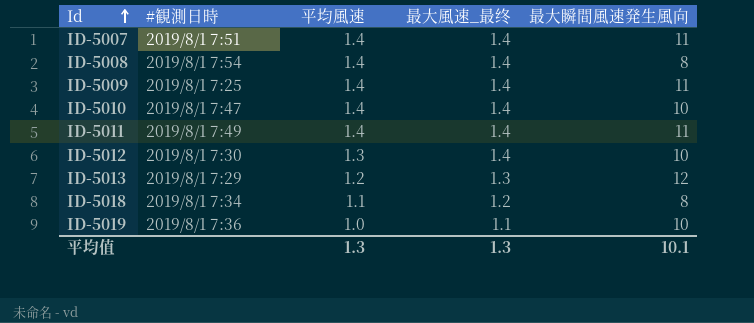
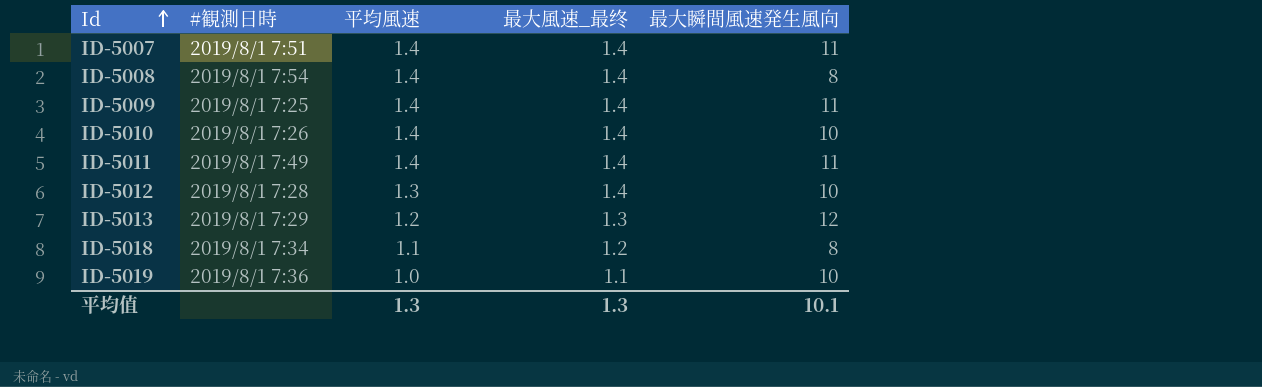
ID-5010 | #観測日時: 2019/8/1 7:47 -> 2019/8/1 7:26
ID-5012 | #観測日時: 2019/8/1 7:30 -> 2019/8/1 7:28

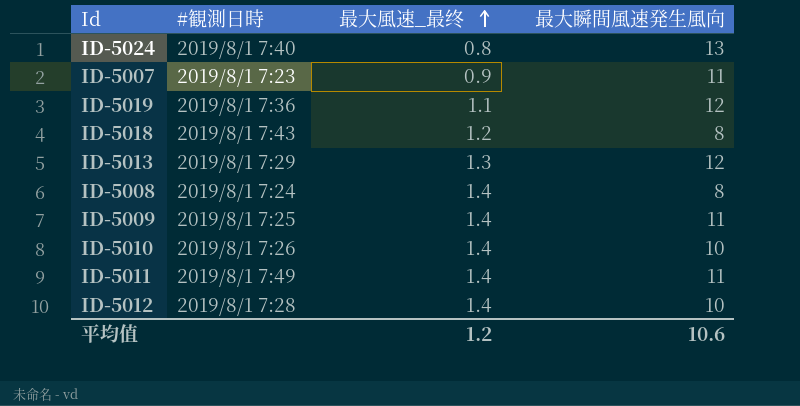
row order: Id ascending -> 最大風速_最终 ascending
column 平均風速 | position: 3 -> none
row ID-5024: none -> 2019/8/1 7:40 | 0.8 | 13
ID-5007 | #観測日時: 2019/8/1 7:51 -> 2019/8/1 7:23
ID-5007 | 最大風速_最终: 1.4 -> 0.9
ID-5019 | 最大瞬間風速発生風向: 10 -> 12
ID-5018 | #観測日時: 2019/8/1 7:34 -> 2019/8/1 7:43
ID-5008 | #観測日時: 2019/8/1 7:54 -> 2019/8/1 7:24
平均值 | 最大風速_最终: 1.3 -> 1.2
平均值 | 最大瞬間風速発生風向: 10.1 -> 10.6

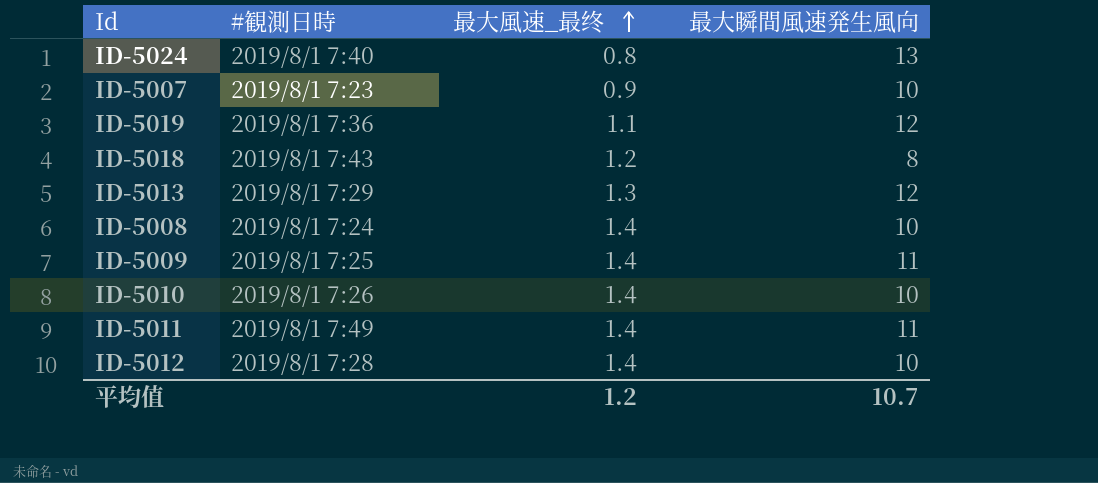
ID-5007 | 最大瞬間風速発生風向: 11 -> 10
ID-5008 | 最大瞬間風速発生風向: 8 -> 10
平均值 | 最大瞬間風速発生風向: 10.6 -> 10.7

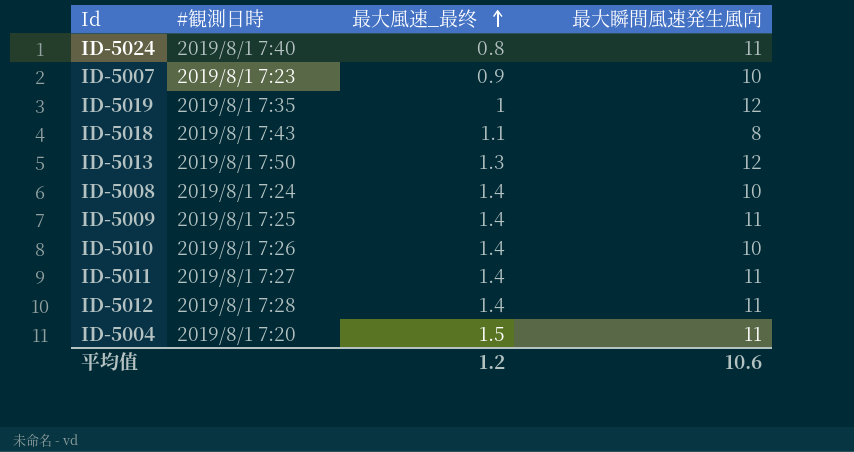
ID-5024 | 最大瞬間風速発生風向: 13 -> 11
ID-5019 | #観測日時: 2019/8/1 7:36 -> 2019/8/1 7:35
ID-5019 | 最大風速_最终: 1.1 -> 1
ID-5018 | 最大風速_最终: 1.2 -> 1.1
ID-5013 | #観測日時: 2019/8/1 7:29 -> 2019/8/1 7:50
ID-5011 | #観測日時: 2019/8/1 7:49 -> 2019/8/1 7:27
ID-5012 | 最大瞬間風速発生風向: 10 -> 11
row ID-5004: none -> 2019/8/1 7:20 | 1.5 | 11
平均值 | 最大瞬間風速発生風向: 10.7 -> 10.6

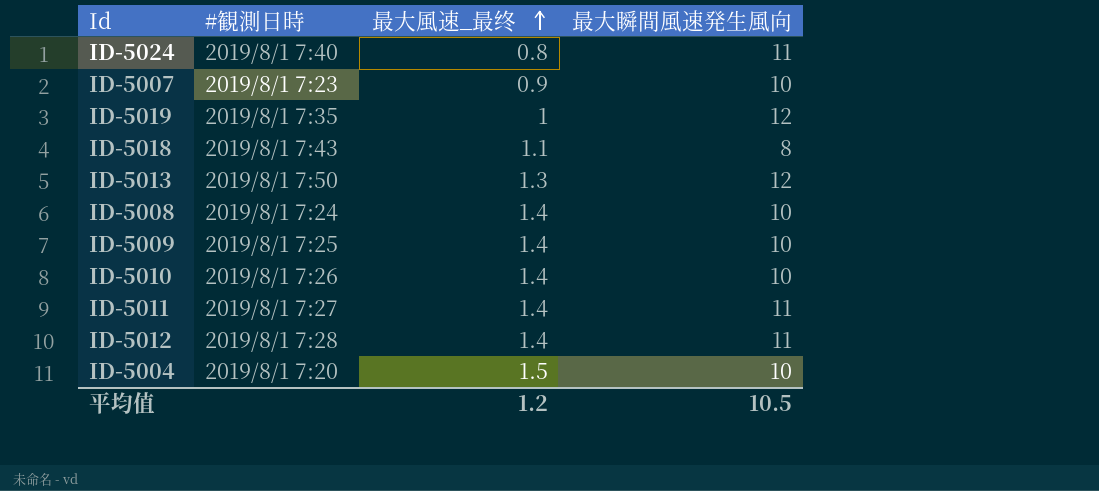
ID-5009 | 最大瞬間風速発生風向: 11 -> 10
ID-5004 | 最大瞬間風速発生風向: 11 -> 10
平均值 | 最大瞬間風速発生風向: 10.6 -> 10.5

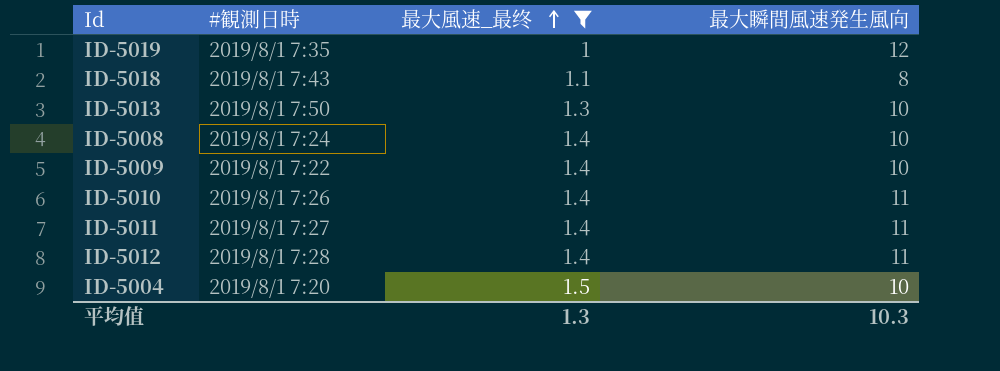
filter: none -> 最大風速_最终 >= 1
ID-5013 | 最大瞬間風速発生風向: 12 -> 10
ID-5009 | #観測日時: 2019/8/1 7:25 -> 2019/8/1 7:22
ID-5010 | 最大瞬間風速発生風向: 10 -> 11
平均值 | 最大風速_最终: 1.2 -> 1.3
平均值 | 最大瞬間風速発生風向: 10.5 -> 10.3

